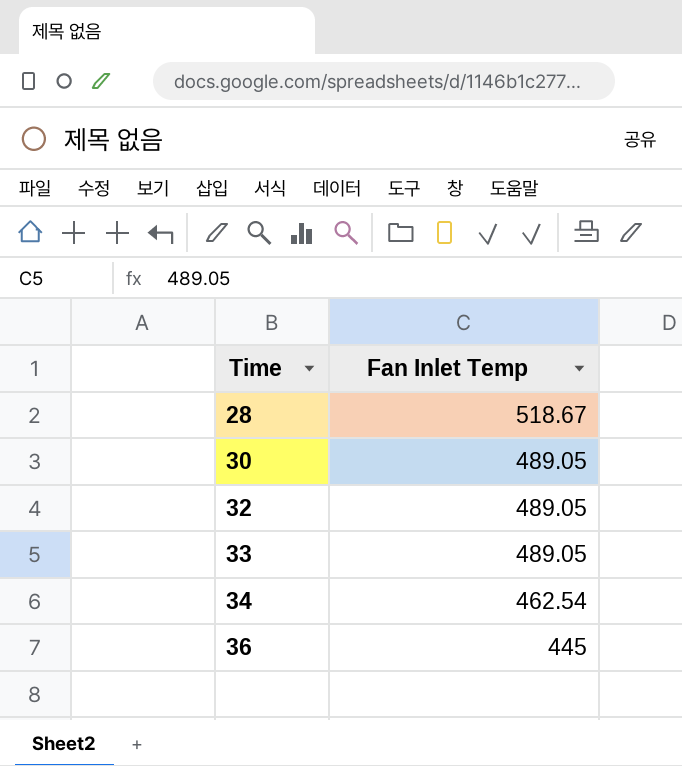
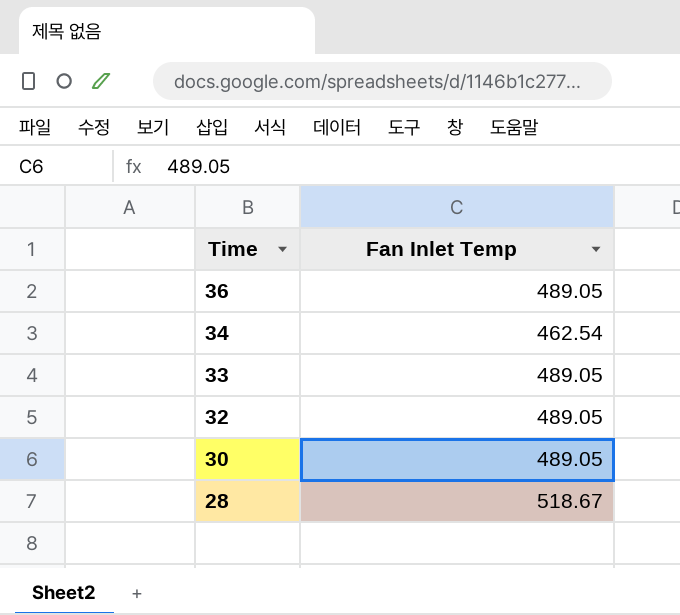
row order: Time ascending -> Time descending
36 | Fan Inlet Temp: 445 -> 489.05

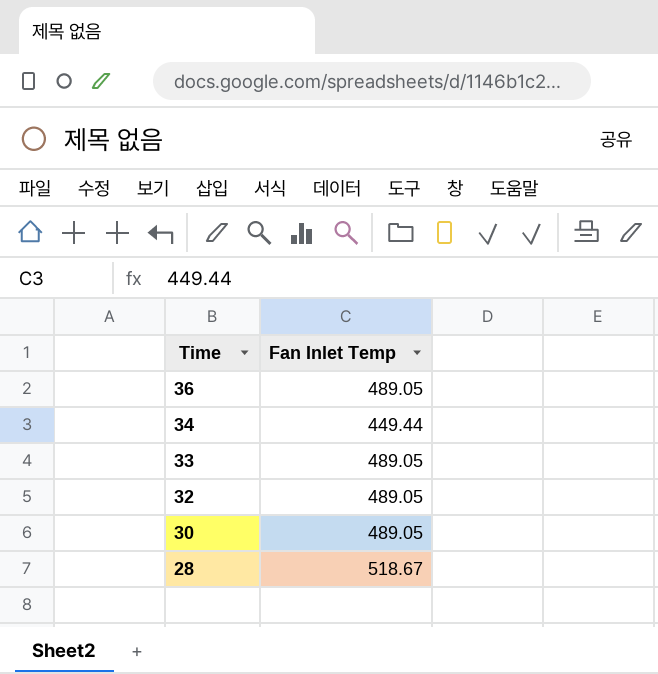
34 | Fan Inlet Temp: 462.54 -> 449.44

